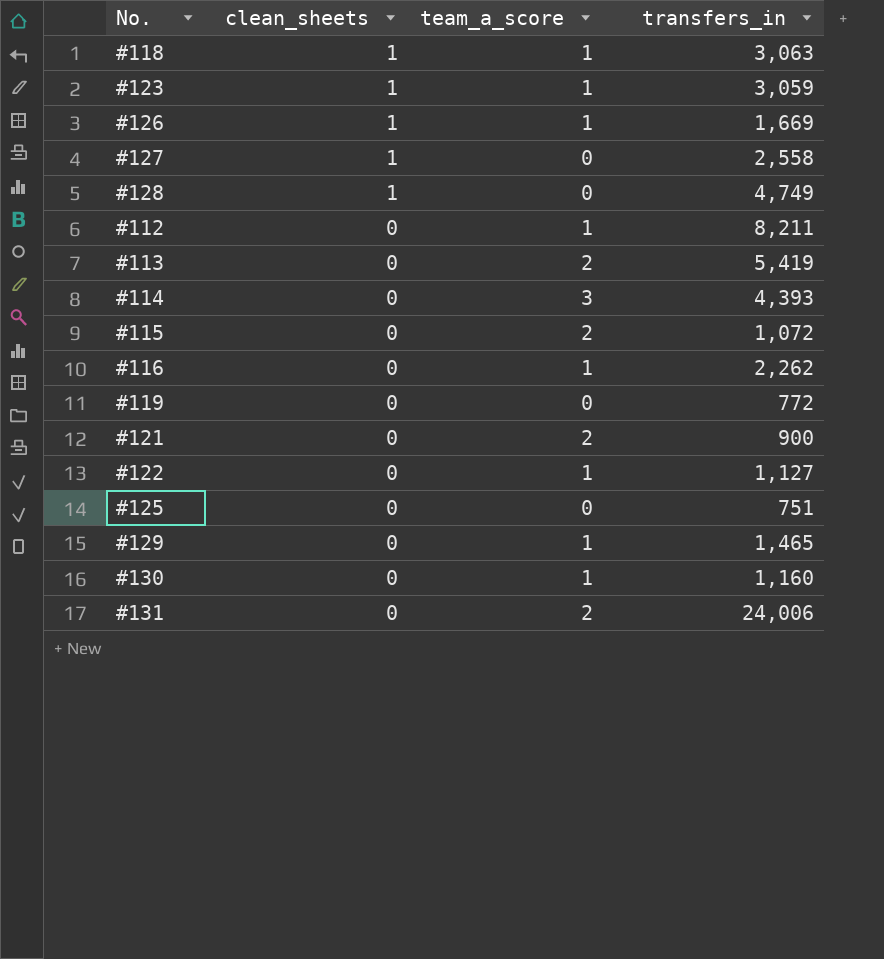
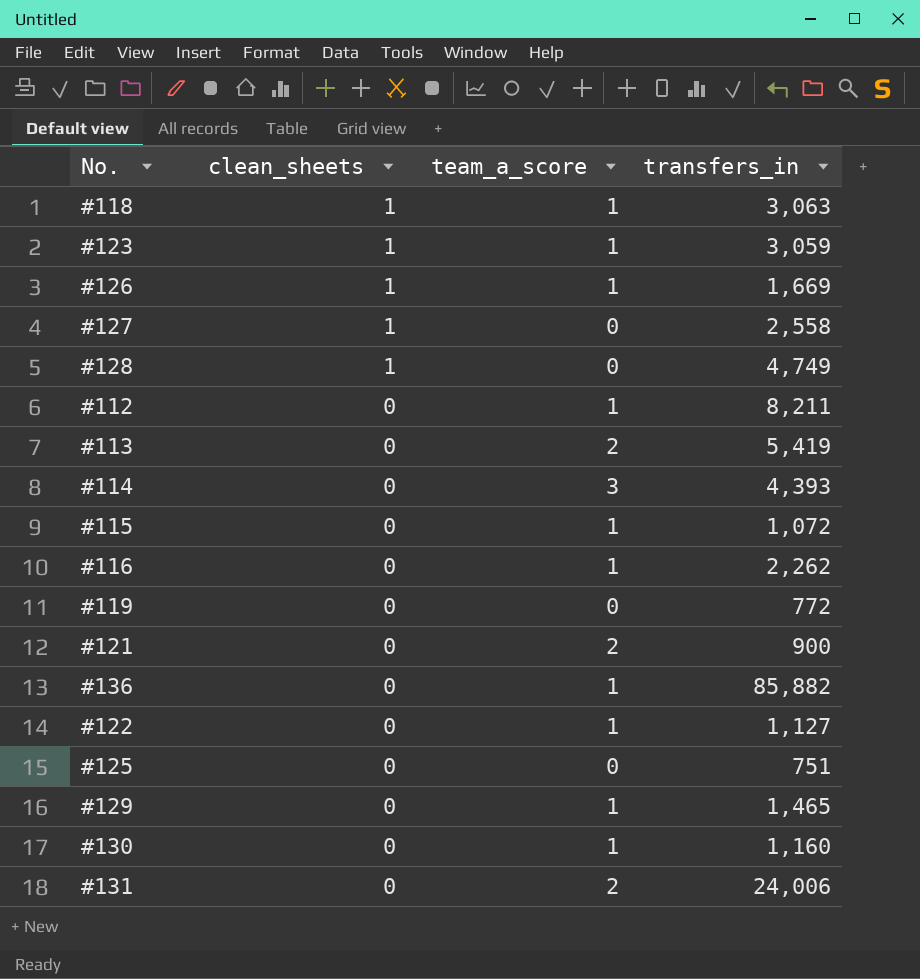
#115 | team_a_score: 2 -> 1
row #136: none -> 0 | 1 | 85,882

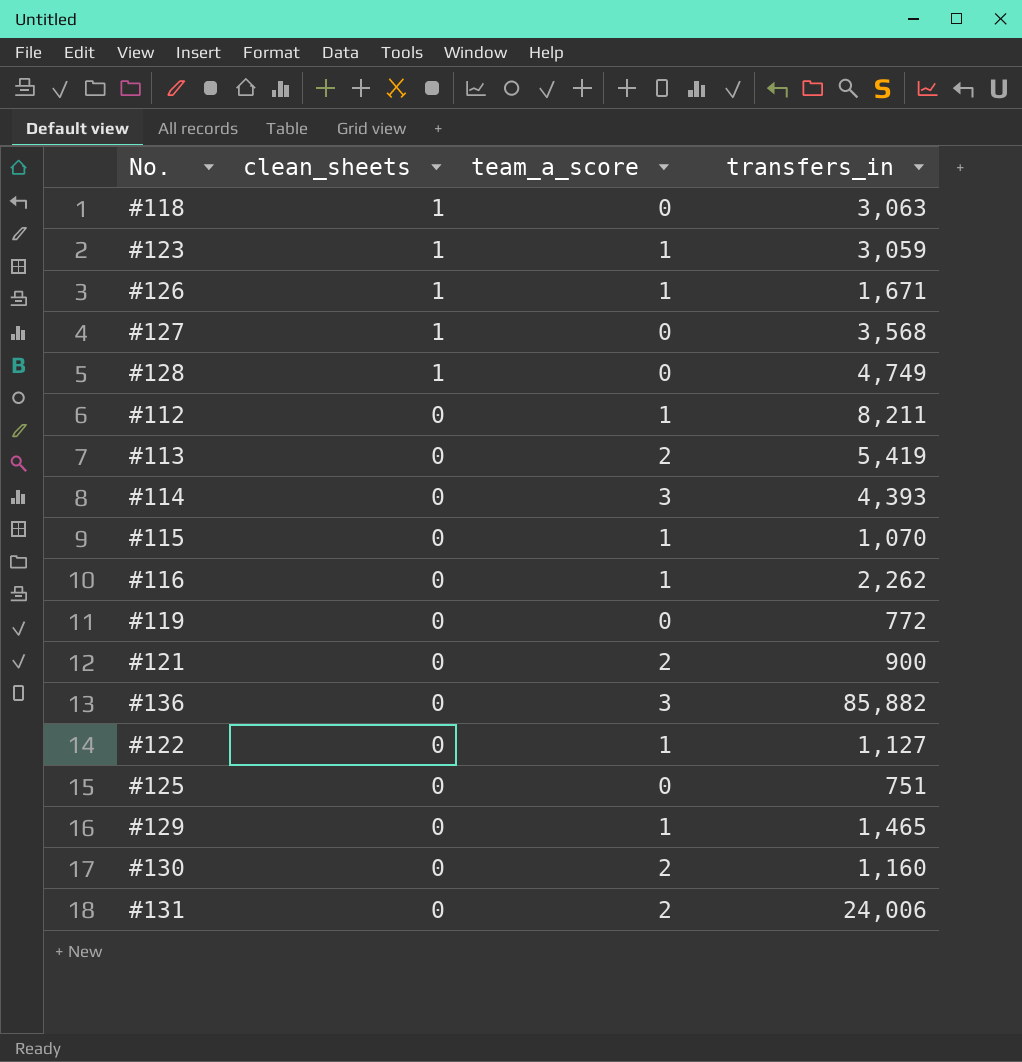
#118 | team_a_score: 1 -> 0
#126 | transfers_in: 1,669 -> 1,671
#127 | transfers_in: 2,558 -> 3,568
#115 | transfers_in: 1,072 -> 1,070
#136 | team_a_score: 1 -> 3
#130 | team_a_score: 1 -> 2

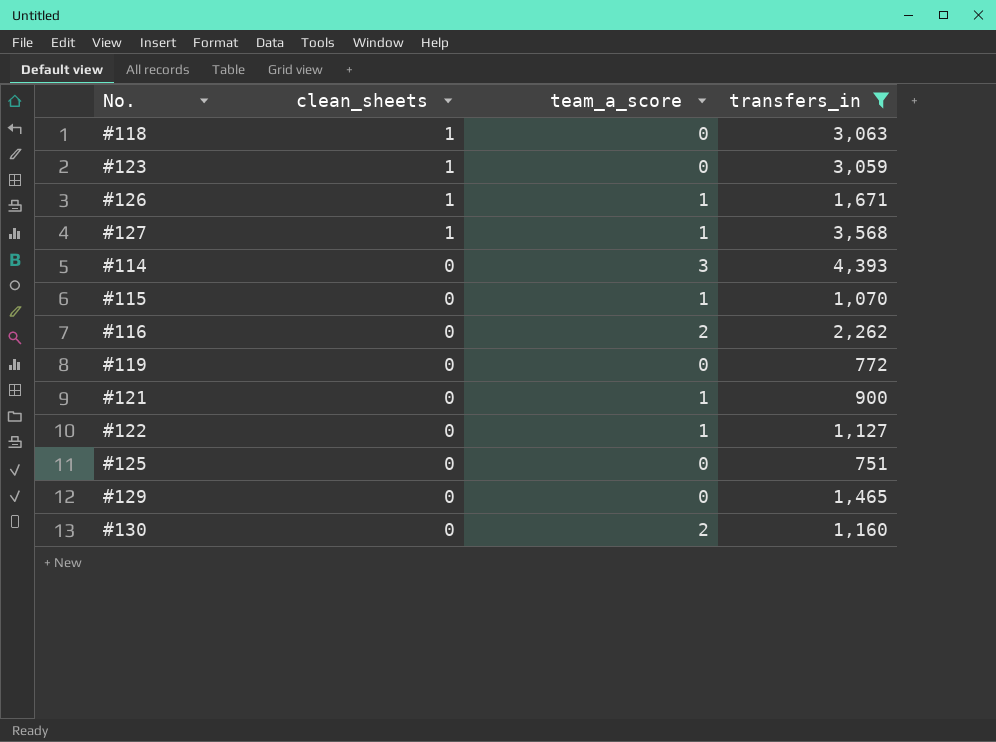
filter: none -> transfers_in <= 4,393
#123 | team_a_score: 1 -> 0
#127 | team_a_score: 0 -> 1
#116 | team_a_score: 1 -> 2
#121 | team_a_score: 2 -> 1
#129 | team_a_score: 1 -> 0

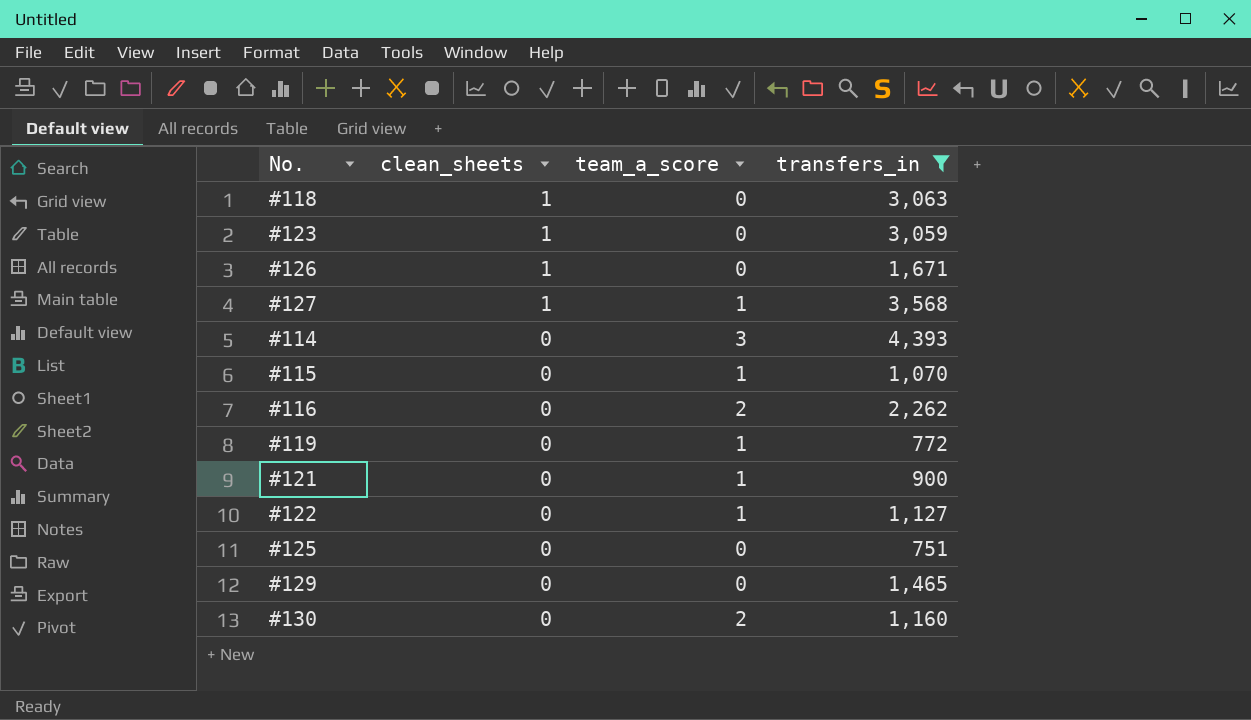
#126 | team_a_score: 1 -> 0
#119 | team_a_score: 0 -> 1

